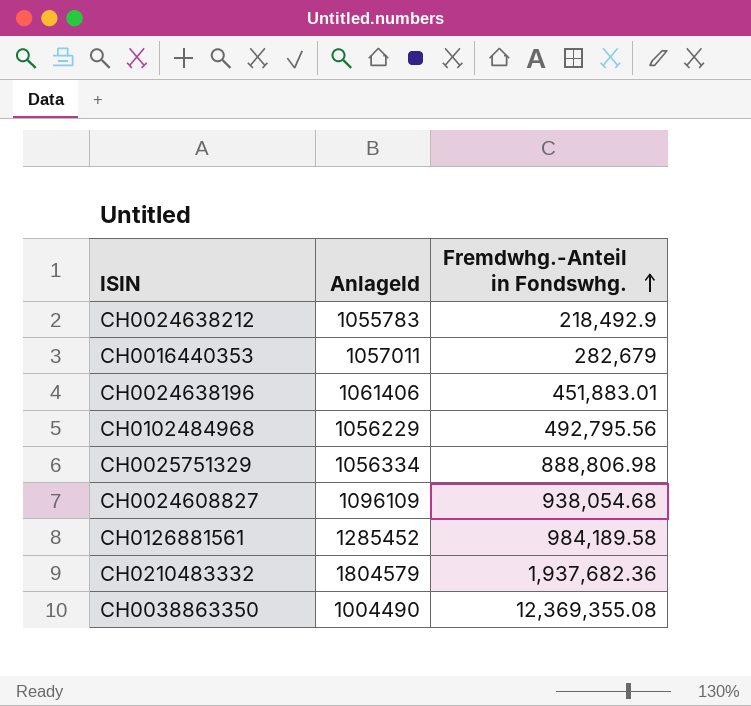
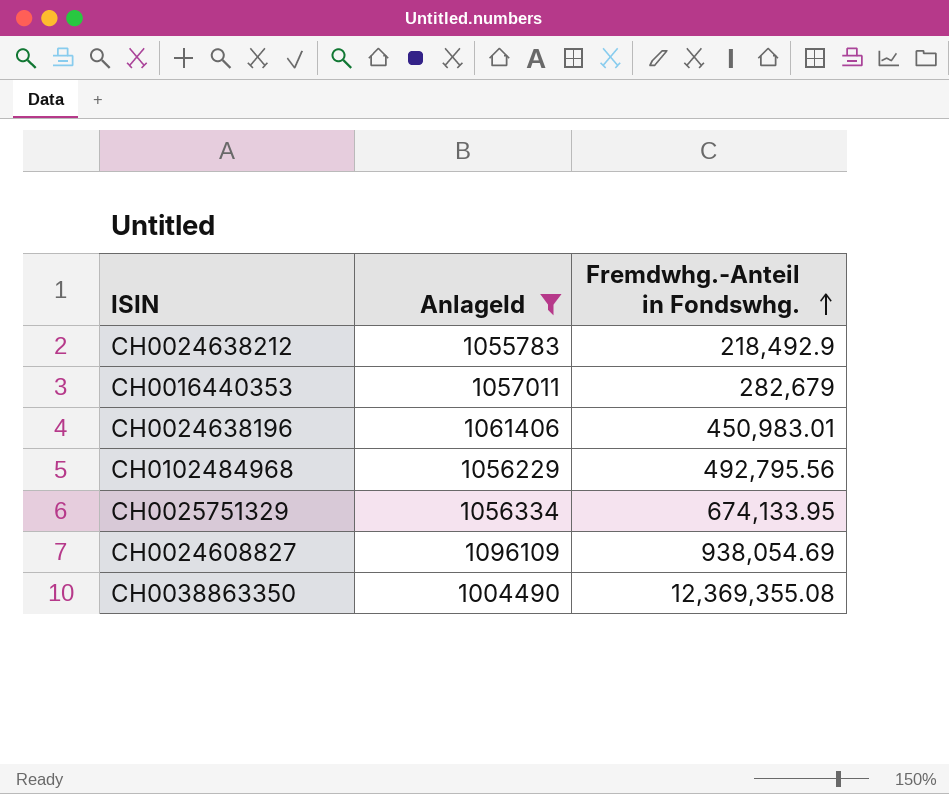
filter: none -> AnlageId <= 1096109
CH0024638196 | Fremdwhg.-Anteil in Fondswhg.: 451,883.01 -> 450,983.01
CH0025751329 | Fremdwhg.-Anteil in Fondswhg.: 888,806.98 -> 674,133.95
CH0024608827 | Fremdwhg.-Anteil in Fondswhg.: 938,054.68 -> 938,054.69

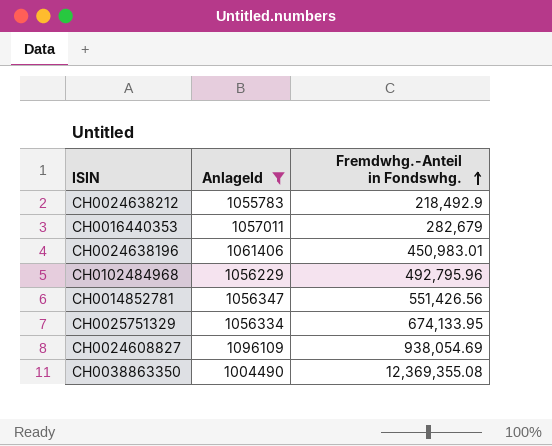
CH0102484968 | Fremdwhg.-Anteil in Fondswhg.: 492,795.56 -> 492,795.96
row CH0014852781: none -> 1056347 | 551,426.56

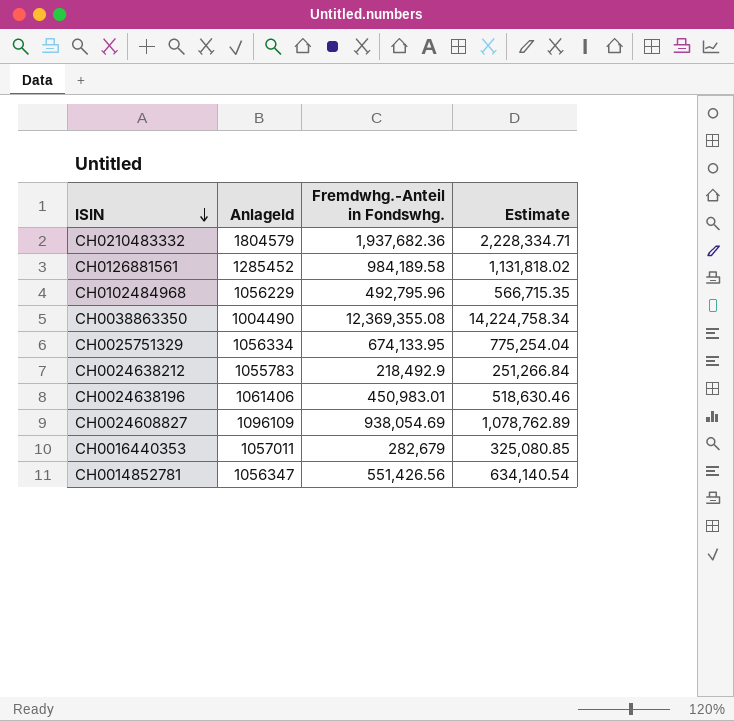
filter: AnlageId <= 1096109 -> none
row order: Fremdwhg.-Anteil in Fondswhg. ascending -> ISIN descending
column Estimate | formula: none -> [Fremdwhg.-Anteil in Fondswhg.] * 1.15

